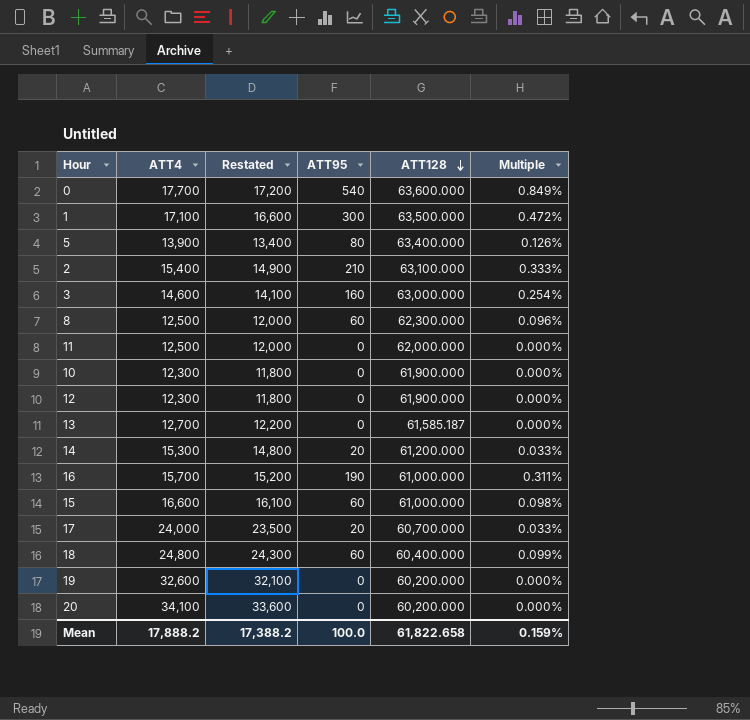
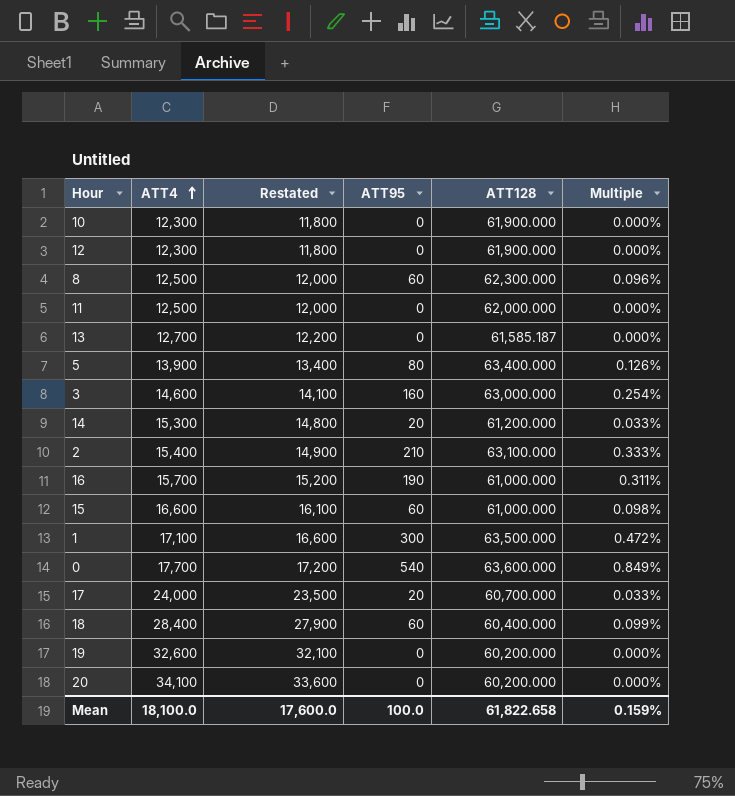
row order: ATT128 descending -> ATT4 ascending
18 | ATT4: 24,800 -> 28,400
18 | Restated: 24,300 -> 27,900
Mean | ATT4: 17,888.2 -> 18,100.0
Mean | Restated: 17,388.2 -> 17,600.0

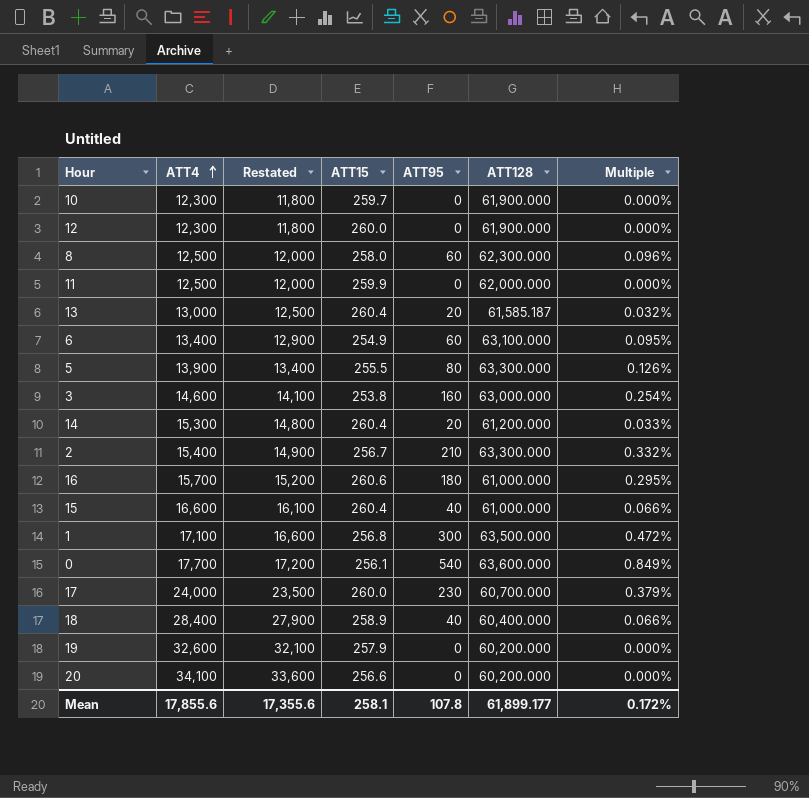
column ATT15 | position: none -> 4
13 | ATT4: 12,700 -> 13,000
13 | Restated: 12,200 -> 12,500
13 | ATT95: 0 -> 20
13 | Multiple: 0.000% -> 0.032%
row 6: none -> 13,400 | 12,900 | 254.9 | 60 | 63,100.000 | 0.095%
5 | ATT128: 63,400.000 -> 63,300.000
2 | ATT128: 63,100.000 -> 63,300.000
2 | Multiple: 0.333% -> 0.332%
16 | ATT95: 190 -> 180
16 | Multiple: 0.311% -> 0.295%
15 | ATT95: 60 -> 40
15 | Multiple: 0.098% -> 0.066%
17 | ATT95: 20 -> 230
17 | Multiple: 0.033% -> 0.379%
18 | ATT95: 60 -> 40
18 | Multiple: 0.099% -> 0.066%
Mean | ATT4: 18,100.0 -> 17,855.6
Mean | Restated: 17,600.0 -> 17,355.6
Mean | ATT95: 100.0 -> 107.8
Mean | ATT128: 61,822.658 -> 61,899.177
Mean | Multiple: 0.159% -> 0.172%

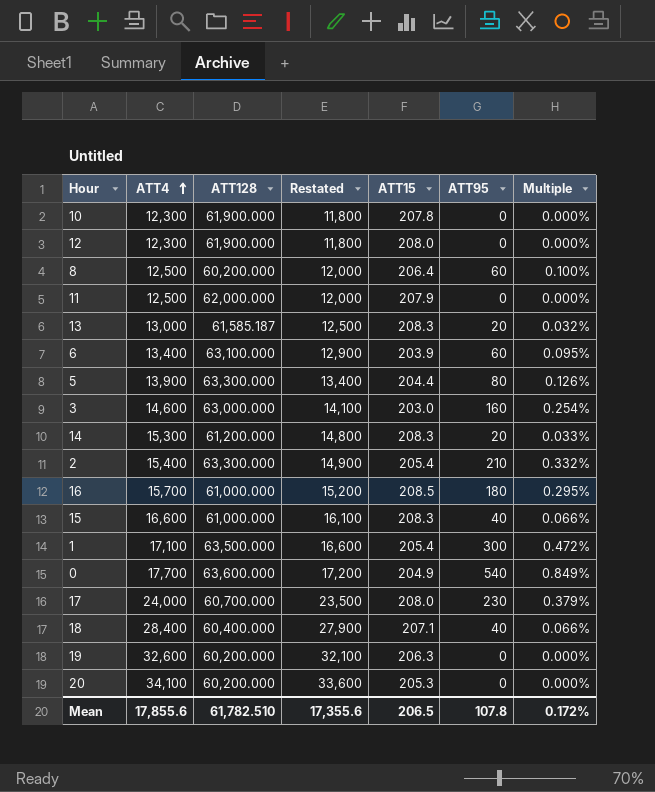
column ATT128 | position: 6 -> 3
10 | ATT15: 259.7 -> 207.8
12 | ATT15: 260.0 -> 208.0
8 | ATT128: 62,300.000 -> 60,200.000
8 | ATT15: 258.0 -> 206.4
8 | Multiple: 0.096% -> 0.100%
11 | ATT15: 259.9 -> 207.9
13 | ATT15: 260.4 -> 208.3
6 | ATT15: 254.9 -> 203.9
5 | ATT15: 255.5 -> 204.4
3 | ATT15: 253.8 -> 203.0
14 | ATT15: 260.4 -> 208.3
2 | ATT15: 256.7 -> 205.4
16 | ATT15: 260.6 -> 208.5
15 | ATT15: 260.4 -> 208.3
1 | ATT15: 256.8 -> 205.4
0 | ATT15: 256.1 -> 204.9
17 | ATT15: 260.0 -> 208.0
18 | ATT15: 258.9 -> 207.1
19 | ATT15: 257.9 -> 206.3
20 | ATT15: 256.6 -> 205.3
Mean | ATT128: 61,899.177 -> 61,782.510
Mean | ATT15: 258.1 -> 206.5

